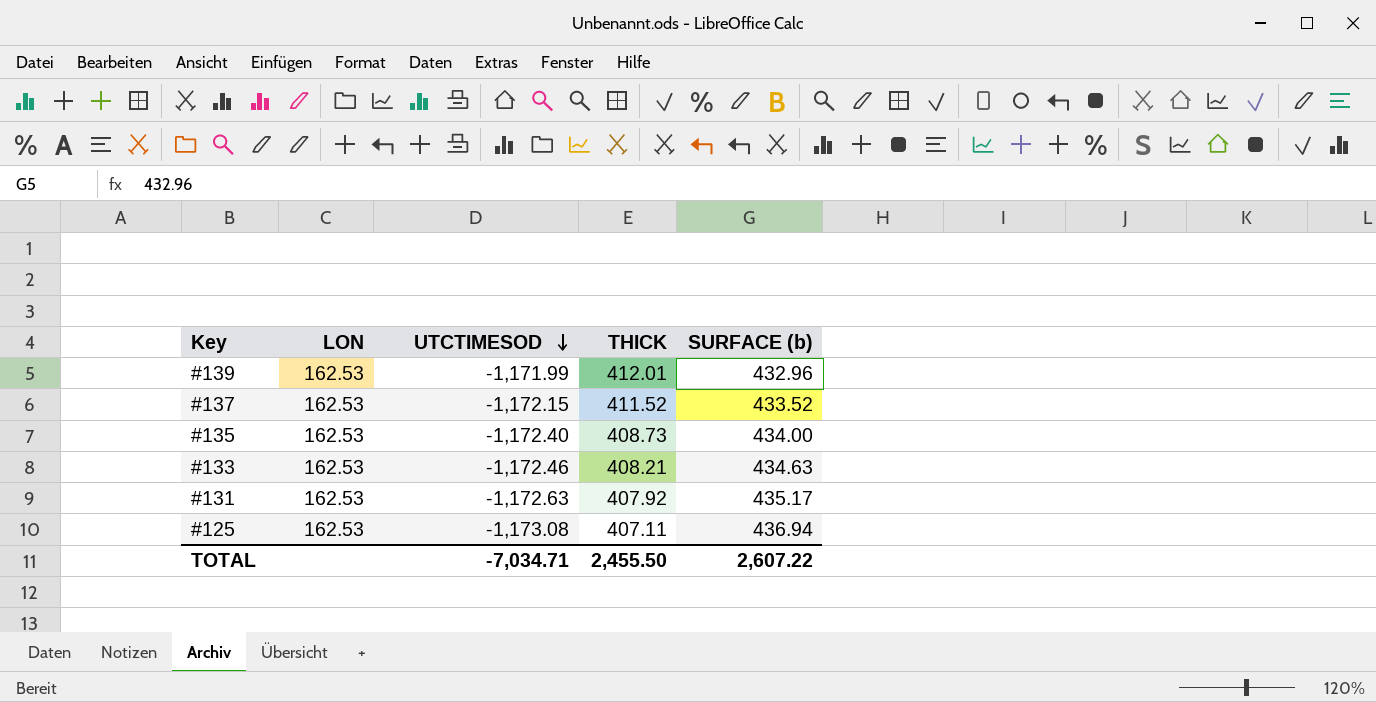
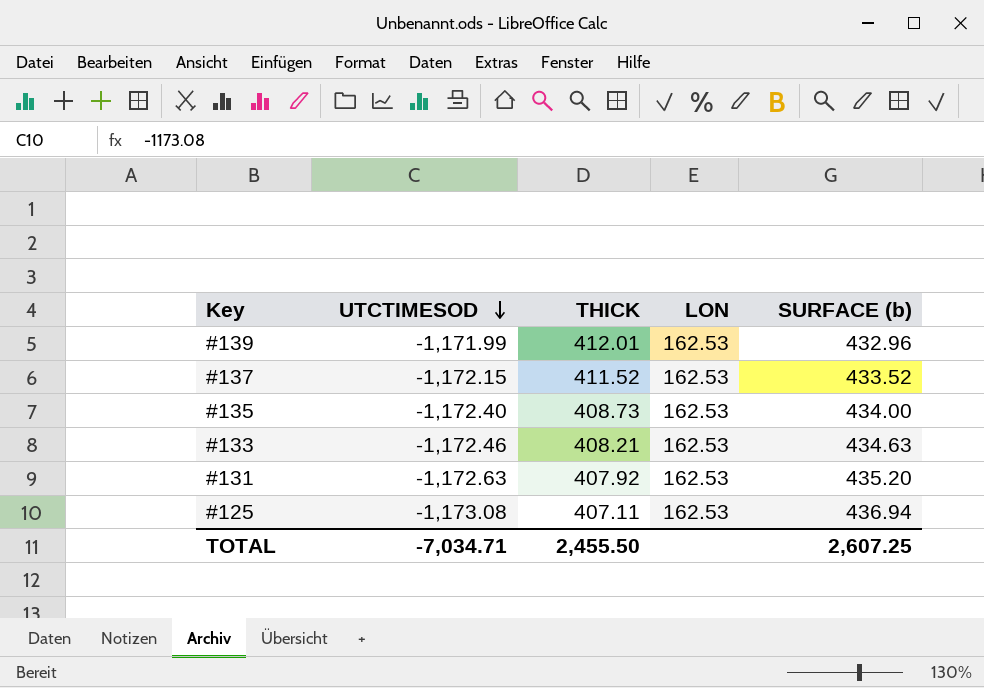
column LON | position: 2 -> 4
#131 | SURFACE (b): 435.17 -> 435.20
TOTAL | SURFACE (b): 2,607.22 -> 2,607.25

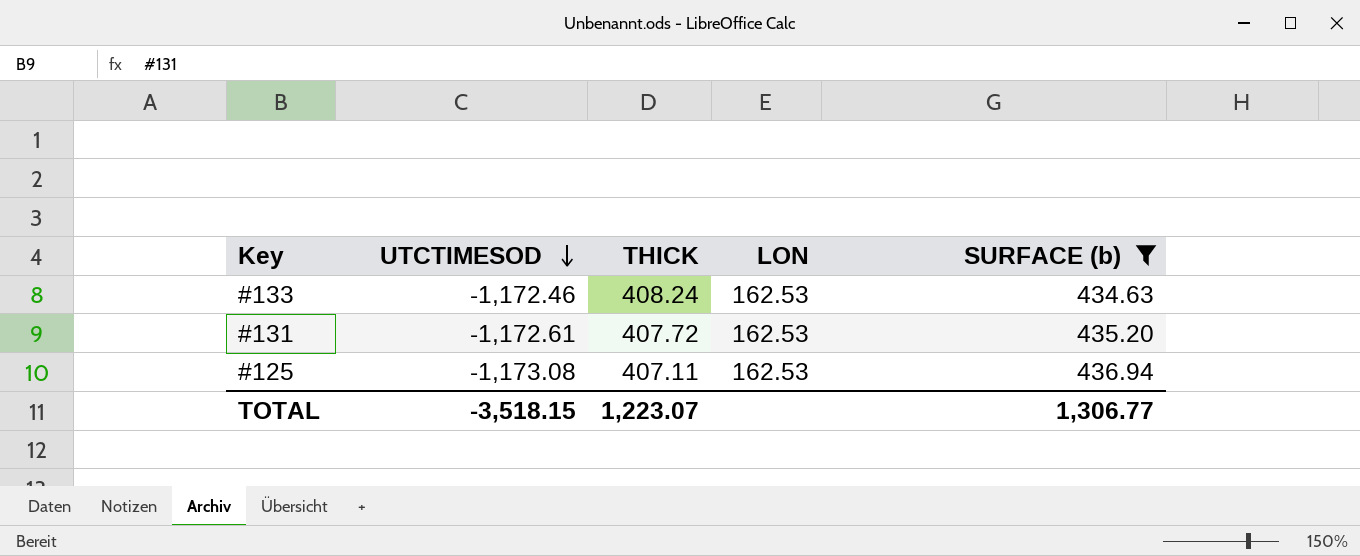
filter: none -> SURFACE (b) >= 434.63
#133 | THICK: 408.21 -> 408.24
#131 | UTCTIMESOD: -1,172.63 -> -1,172.61
#131 | THICK: 407.92 -> 407.72
TOTAL | UTCTIMESOD: -7,034.71 -> -3,518.15
TOTAL | THICK: 2,455.50 -> 1,223.07
TOTAL | SURFACE (b): 2,607.25 -> 1,306.77

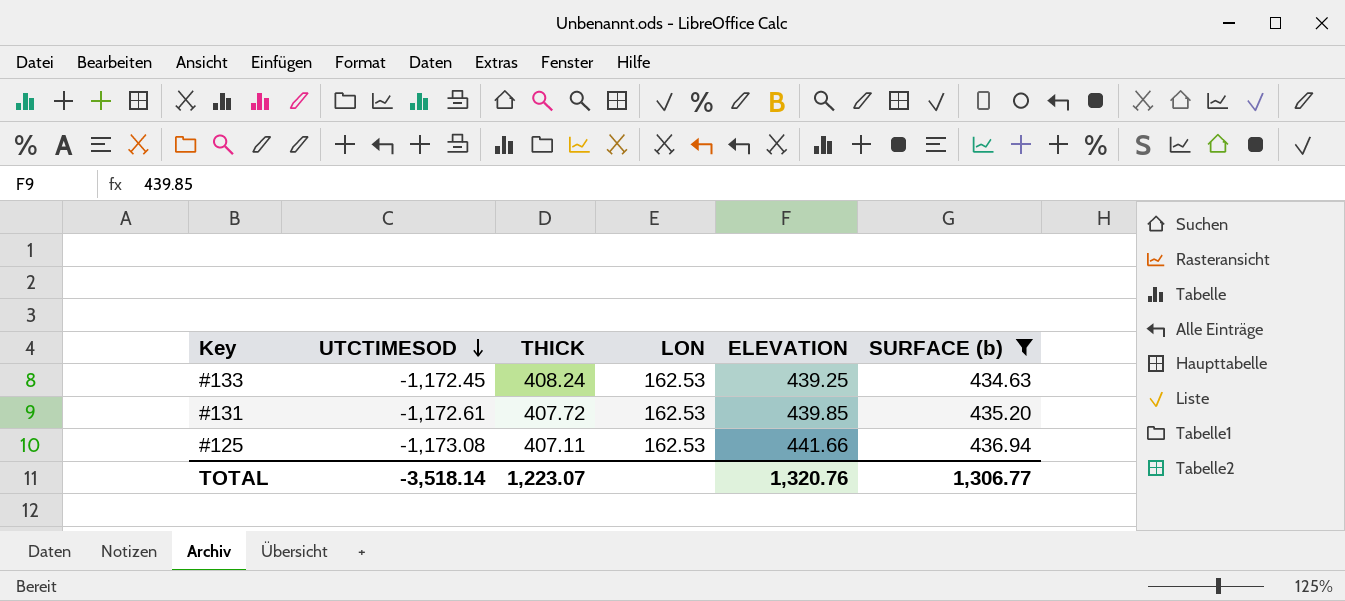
column ELEVATION | position: none -> 5
#133 | UTCTIMESOD: -1,172.46 -> -1,172.45
TOTAL | UTCTIMESOD: -3,518.15 -> -3,518.14

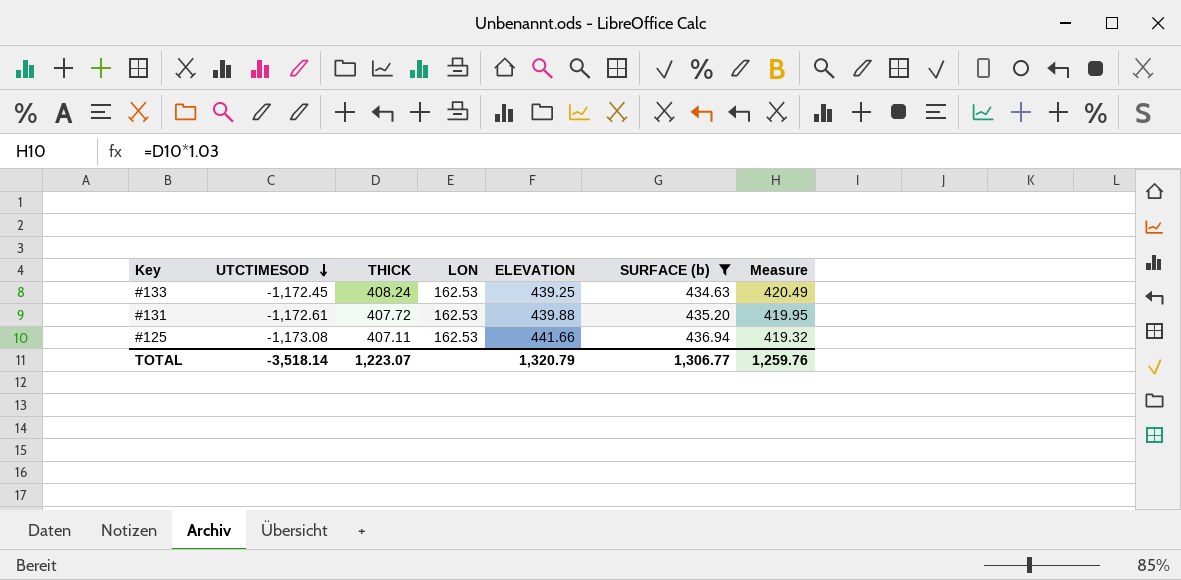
column Measure | formula: none -> [THICK] * 1.03
#131 | ELEVATION: 439.85 -> 439.88
TOTAL | ELEVATION: 1,320.76 -> 1,320.79

